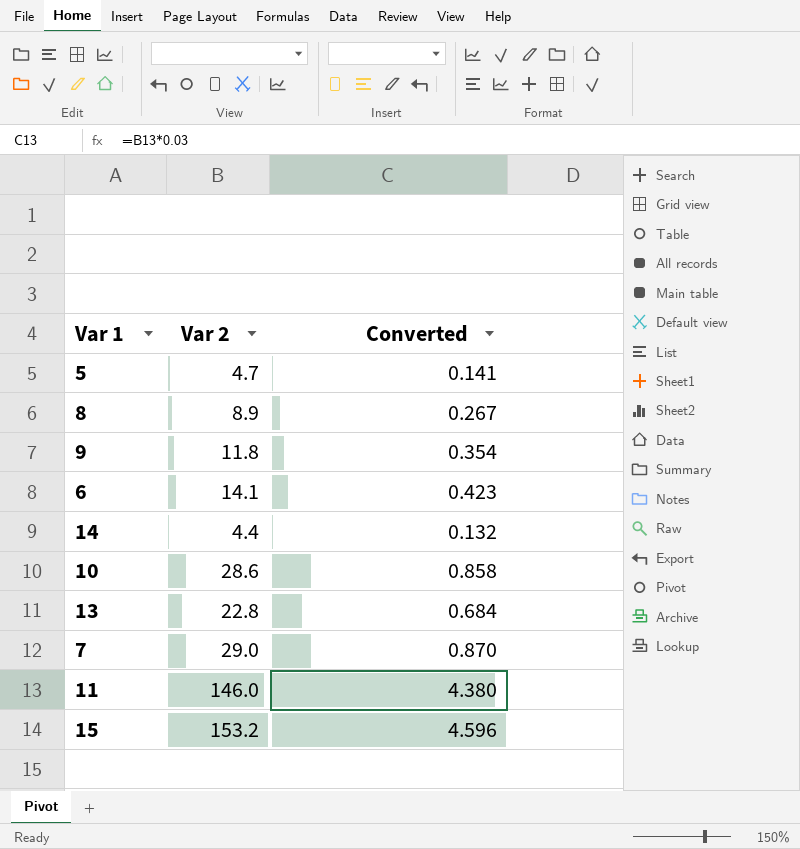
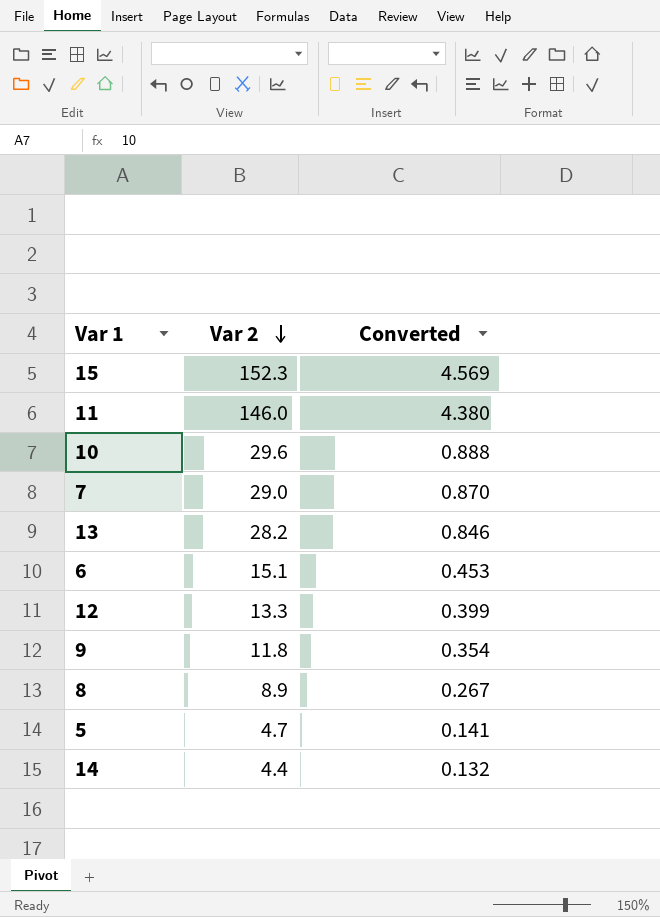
row order: none -> Var 2 descending
15 | Var 2: 153.2 -> 152.3
15 | Converted: 4.596 -> 4.569
10 | Var 2: 28.6 -> 29.6
10 | Converted: 0.858 -> 0.888
13 | Var 2: 22.8 -> 28.2
13 | Converted: 0.684 -> 0.846
6 | Var 2: 14.1 -> 15.1
6 | Converted: 0.423 -> 0.453
row 12: none -> 13.3 | 0.399

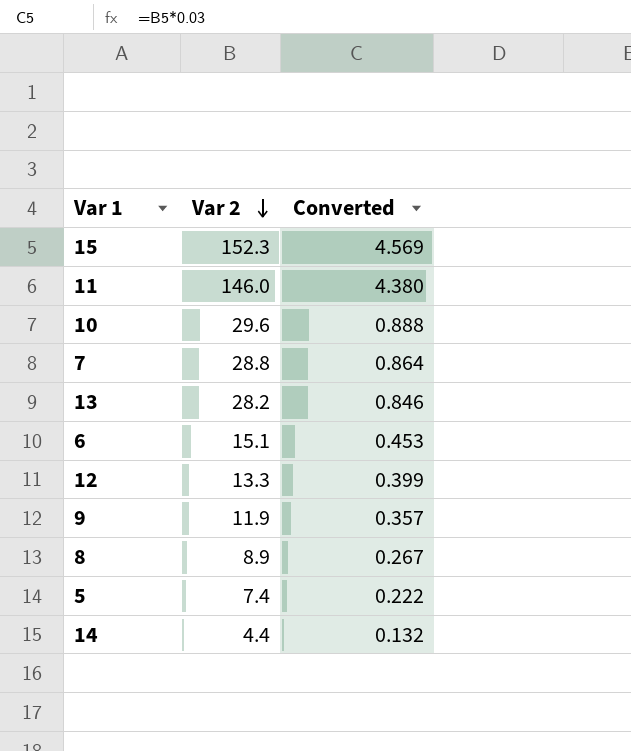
7 | Var 2: 29.0 -> 28.8
7 | Converted: 0.870 -> 0.864
9 | Var 2: 11.8 -> 11.9
9 | Converted: 0.354 -> 0.357
5 | Var 2: 4.7 -> 7.4
5 | Converted: 0.141 -> 0.222

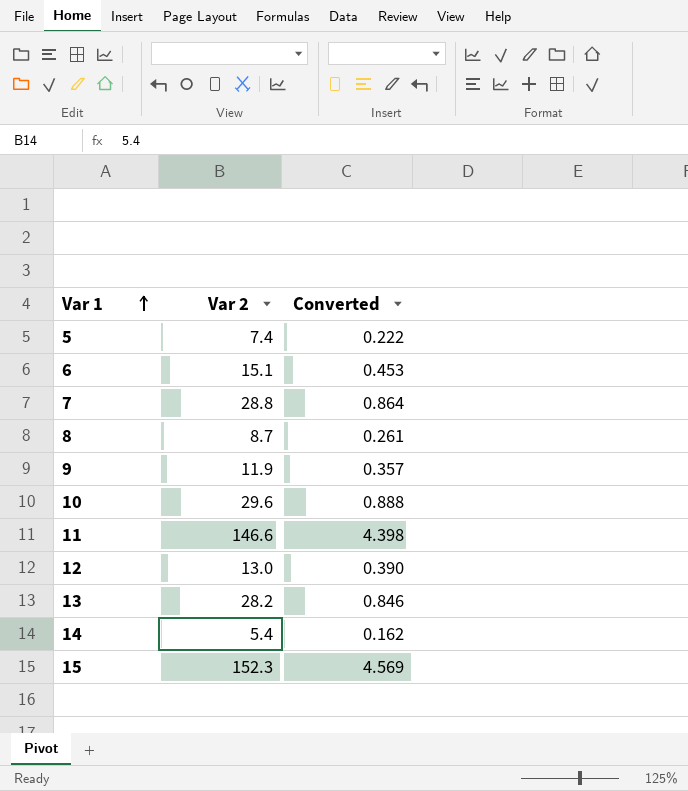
row order: Var 2 descending -> Var 1 ascending
8 | Var 2: 8.9 -> 8.7
8 | Converted: 0.267 -> 0.261
11 | Var 2: 146.0 -> 146.6
11 | Converted: 4.380 -> 4.398
12 | Var 2: 13.3 -> 13.0
12 | Converted: 0.399 -> 0.390
14 | Var 2: 4.4 -> 5.4
14 | Converted: 0.132 -> 0.162

